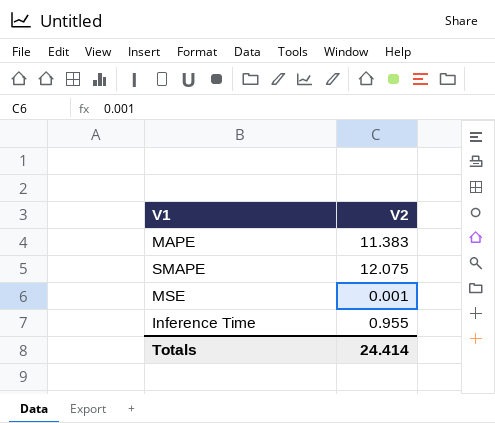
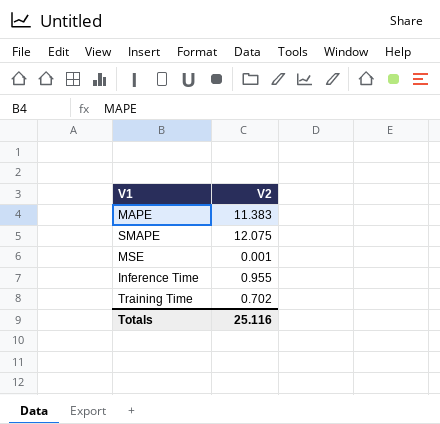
row Training Time: none -> 0.702
Totals | V2: 24.414 -> 25.116

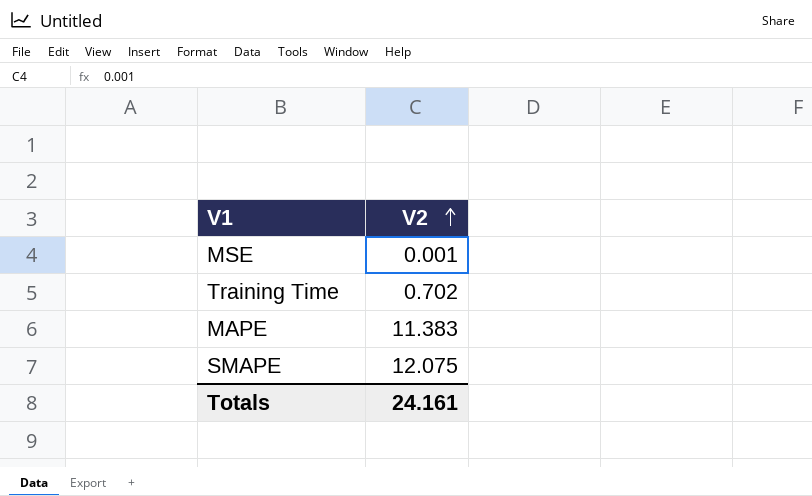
row order: none -> V2 ascending
row Inference Time: 0.955 -> none
Totals | V2: 25.116 -> 24.161

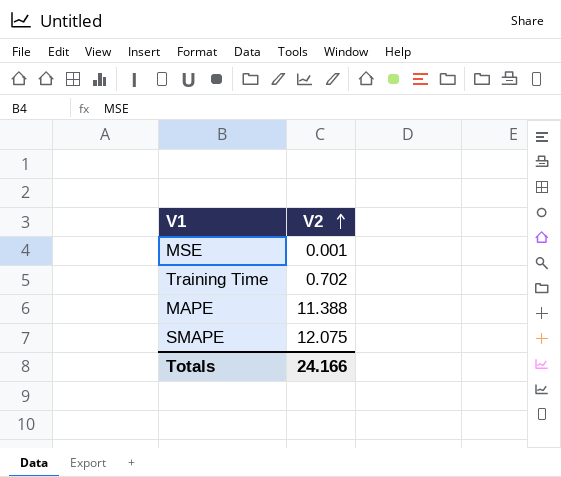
MAPE | V2: 11.383 -> 11.388
Totals | V2: 24.161 -> 24.166

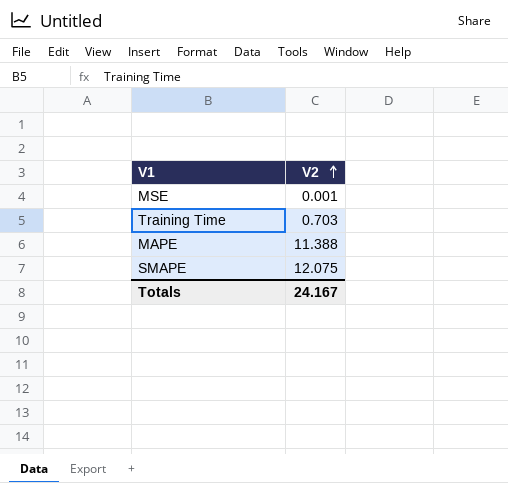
Training Time | V2: 0.702 -> 0.703
Totals | V2: 24.166 -> 24.167

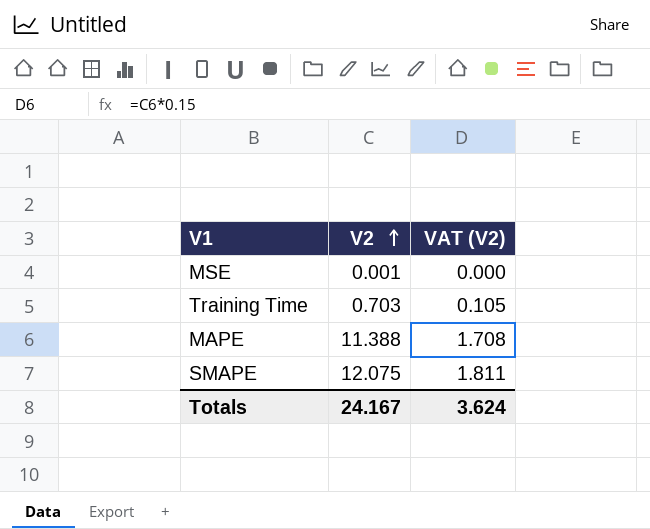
column VAT (V2) | formula: none -> [V2] * 0.15

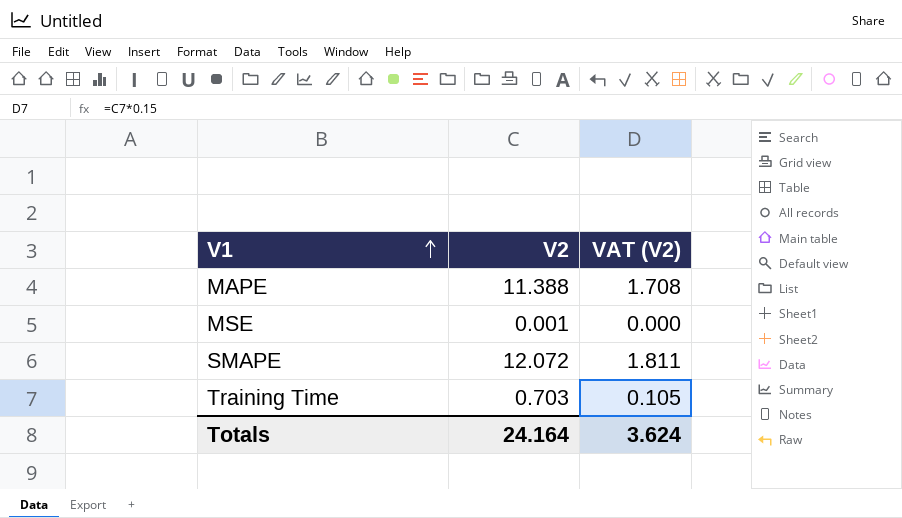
row order: V2 ascending -> V1 ascending
SMAPE | V2: 12.075 -> 12.072
Totals | V2: 24.167 -> 24.164

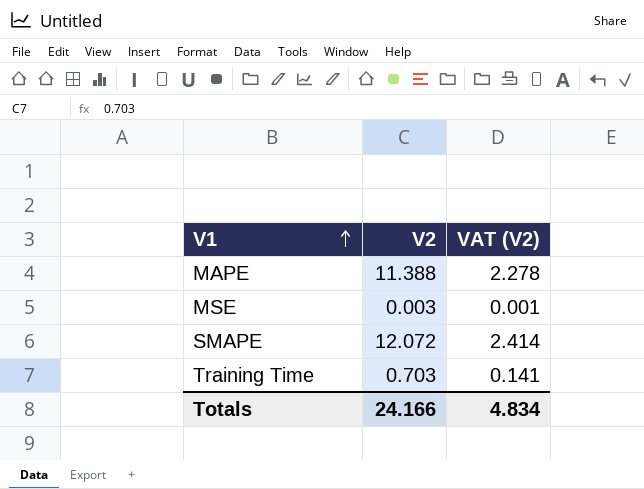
column VAT (V2) | formula: [V2] * 0.15 -> [V2] * 0.2
MSE | V2: 0.001 -> 0.003
Totals | V2: 24.164 -> 24.166
Totals | VAT (V2): 3.624 -> 4.834

